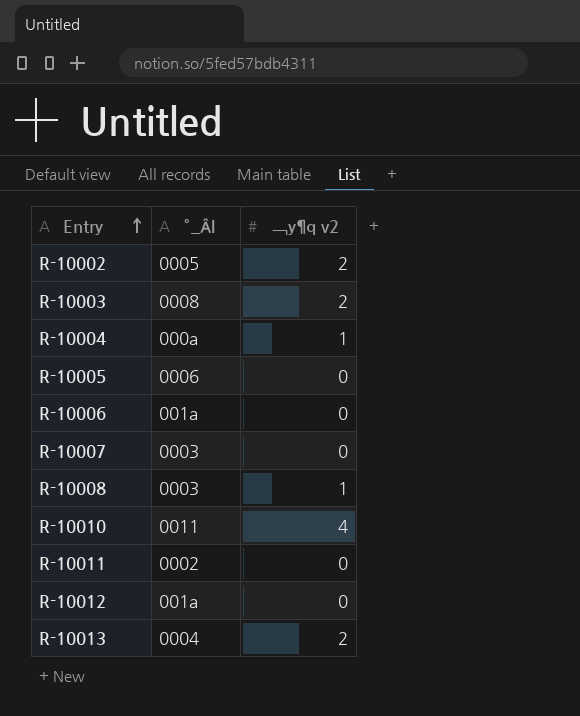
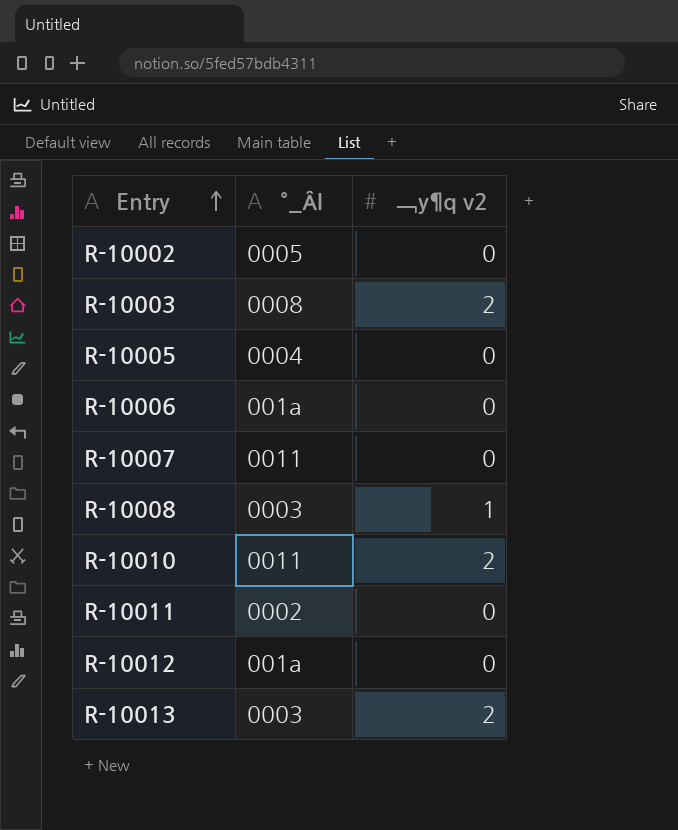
row R-10004: 000a | 1 -> none
R-10002 | ¬y¶q v2: 2 -> 0
R-10005 | °_ÂI: 0006 -> 0004
R-10007 | °_ÂI: 0003 -> 0011
R-10010 | ¬y¶q v2: 4 -> 2
R-10013 | °_ÂI: 0004 -> 0003

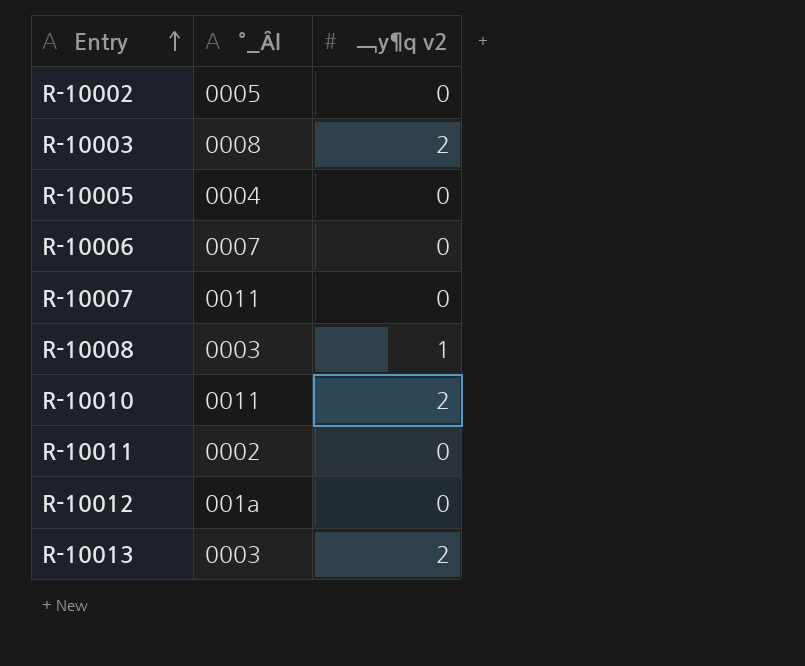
R-10006 | °_ÂI: 001a -> 0007

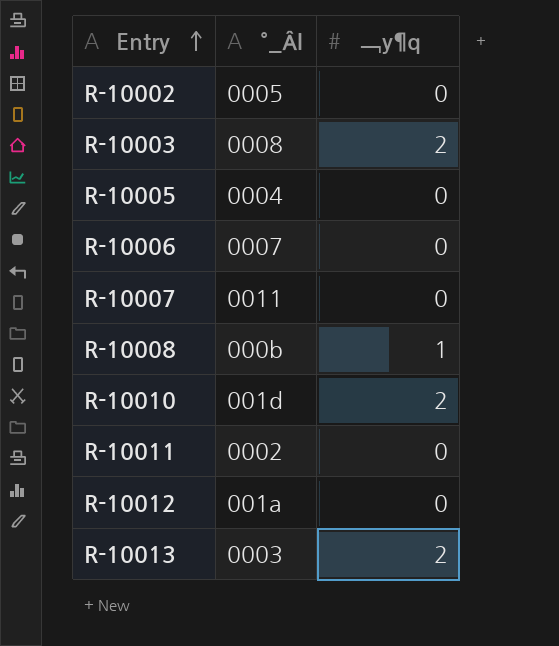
column name: ¬y¶q v2 -> ¬y¶q
R-10008 | °_ÂI: 0003 -> 000b
R-10010 | °_ÂI: 0011 -> 001d

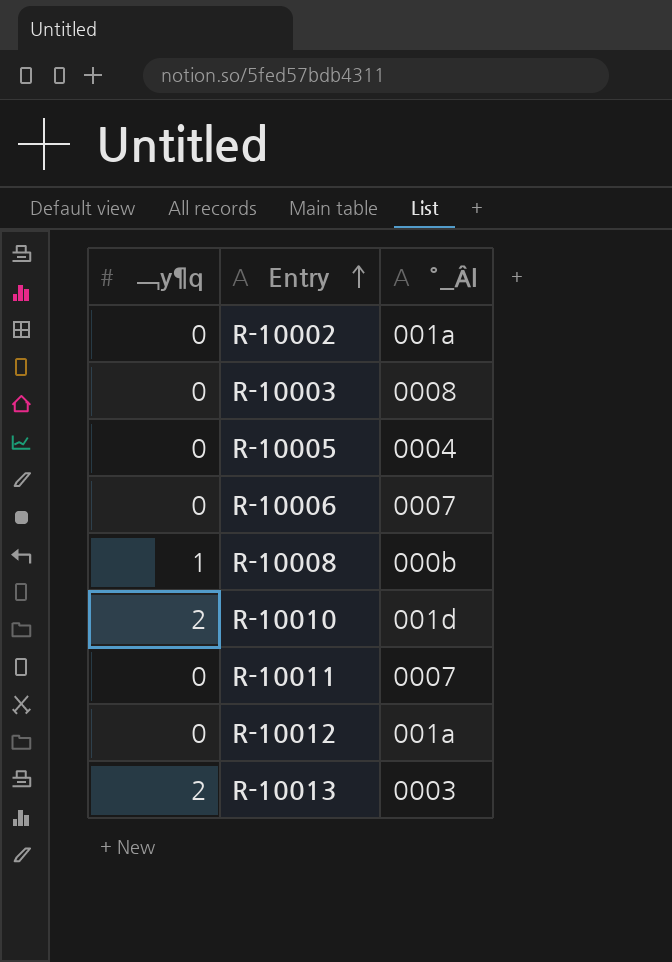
column ¬y¶q | position: 3 -> 1
row R-10007: 0011 | 0 -> none
R-10002 | °_ÂI: 0005 -> 001a
R-10003 | ¬y¶q: 2 -> 0
R-10011 | °_ÂI: 0002 -> 0007

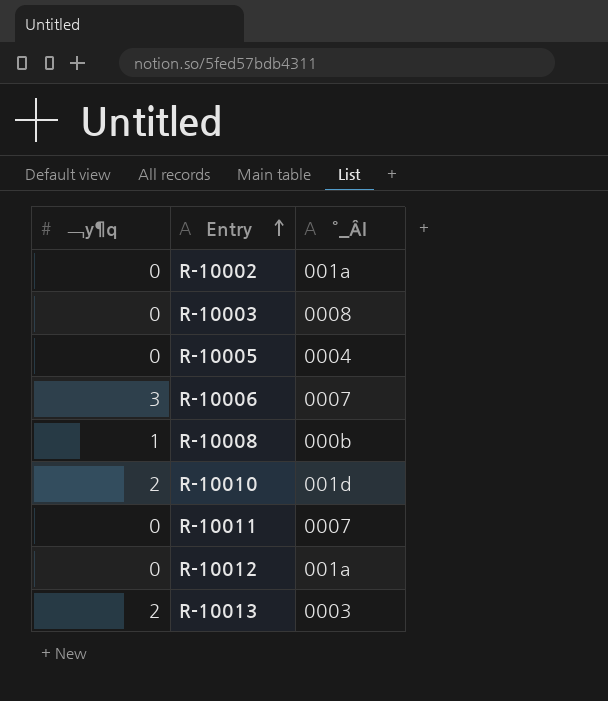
R-10006 | ¬y¶q: 0 -> 3

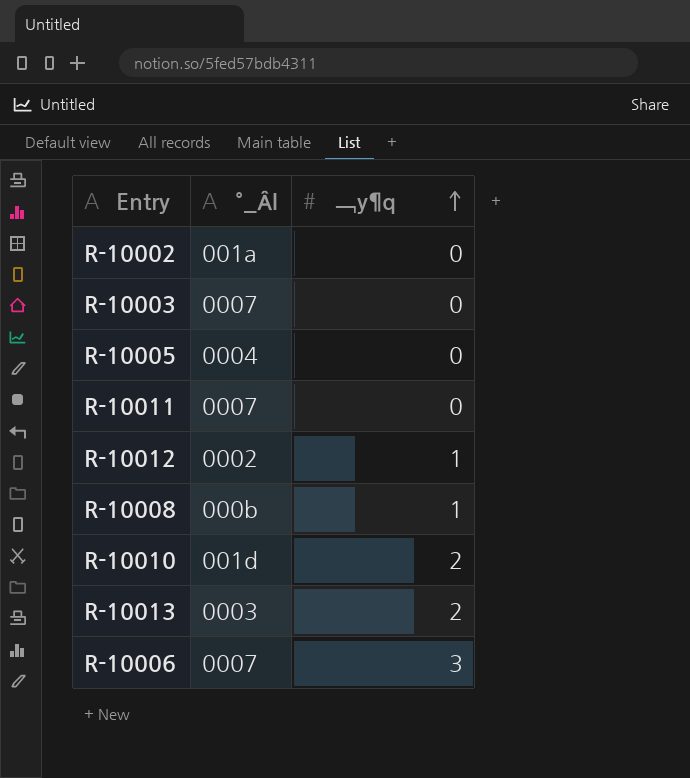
row order: Entry ascending -> ¬y¶q ascending
column ¬y¶q | position: 1 -> 3
R-10003 | °_ÂI: 0008 -> 0007
R-10012 | °_ÂI: 001a -> 0002
R-10012 | ¬y¶q: 0 -> 1

